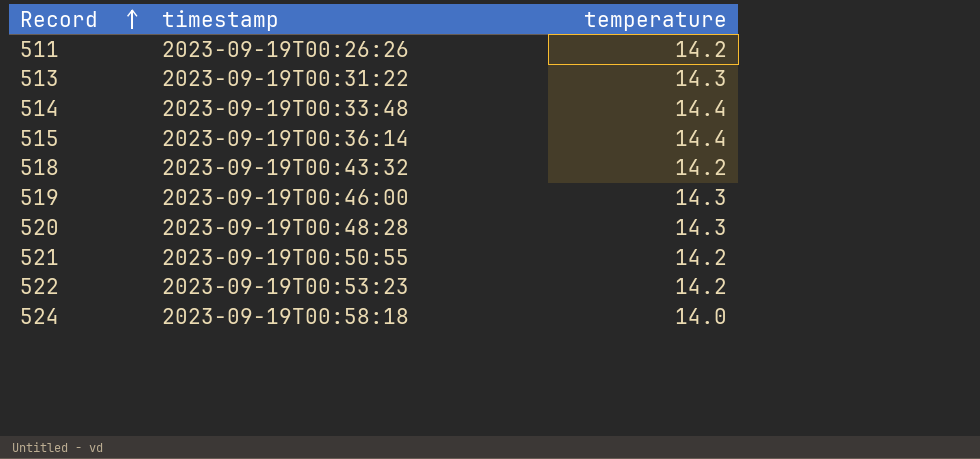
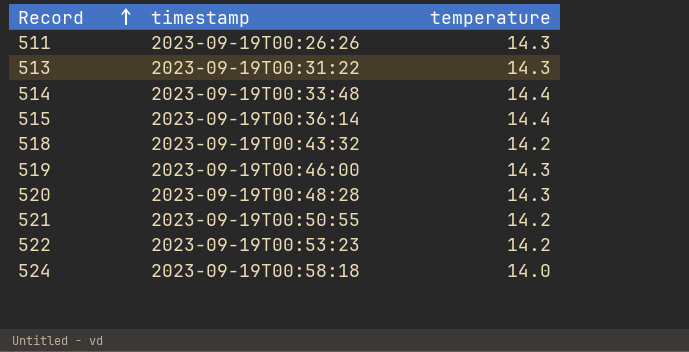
511 | temperature: 14.2 -> 14.3

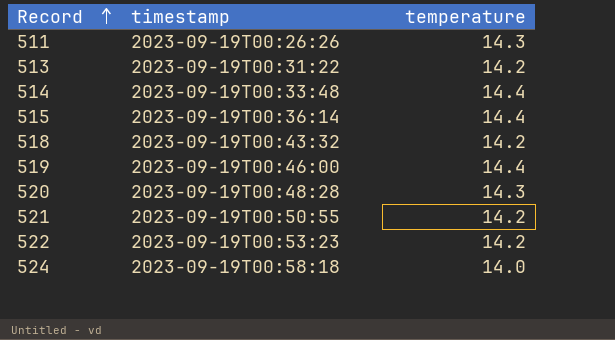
513 | temperature: 14.3 -> 14.2
519 | temperature: 14.3 -> 14.4

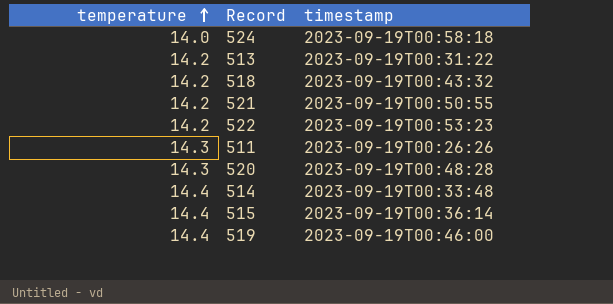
row order: Record ascending -> temperature ascending
column temperature | position: 3 -> 1

